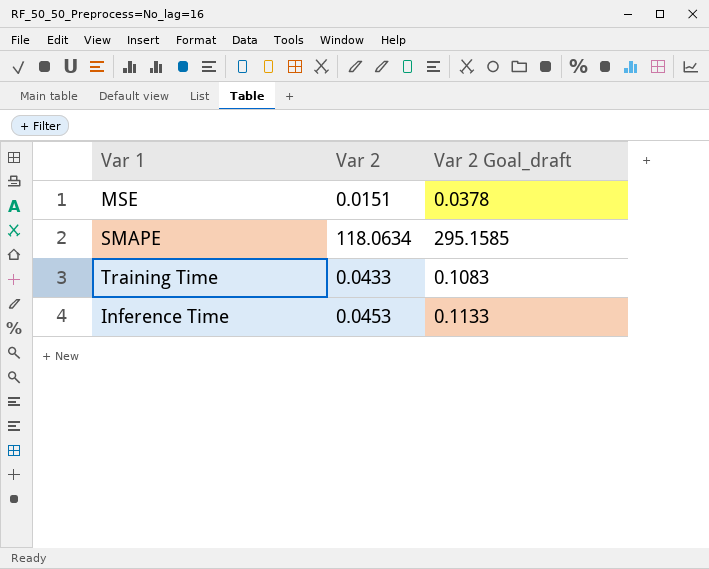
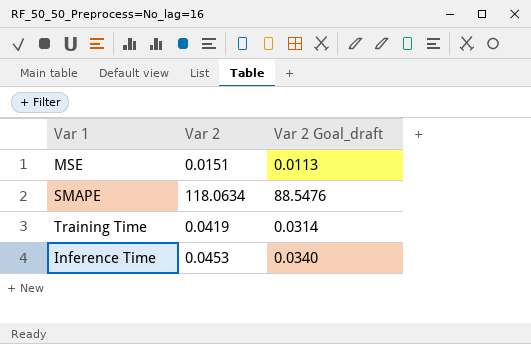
column Var 2 Goal_draft | formula: [Var 2] * 2.5 -> [Var 2] * 0.75
Training Time | Var 2: 0.0433 -> 0.0419

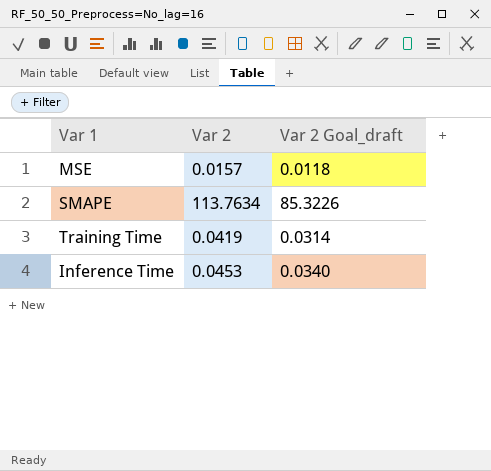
MSE | Var 2: 0.0151 -> 0.0157
MSE | Var 2 Goal_draft: 0.0113 -> 0.0118
SMAPE | Var 2: 118.0634 -> 113.7634
SMAPE | Var 2 Goal_draft: 88.5476 -> 85.3226

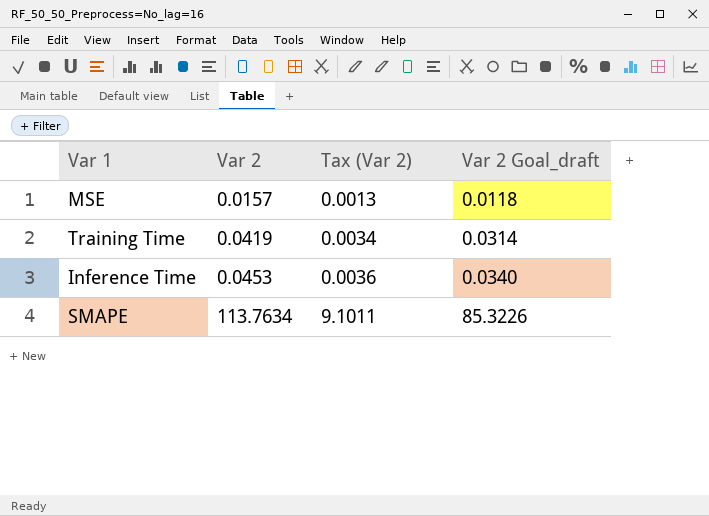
row order: none -> Var 2 ascending
column Tax (Var 2) | formula: none -> [Var 2] * 0.08

